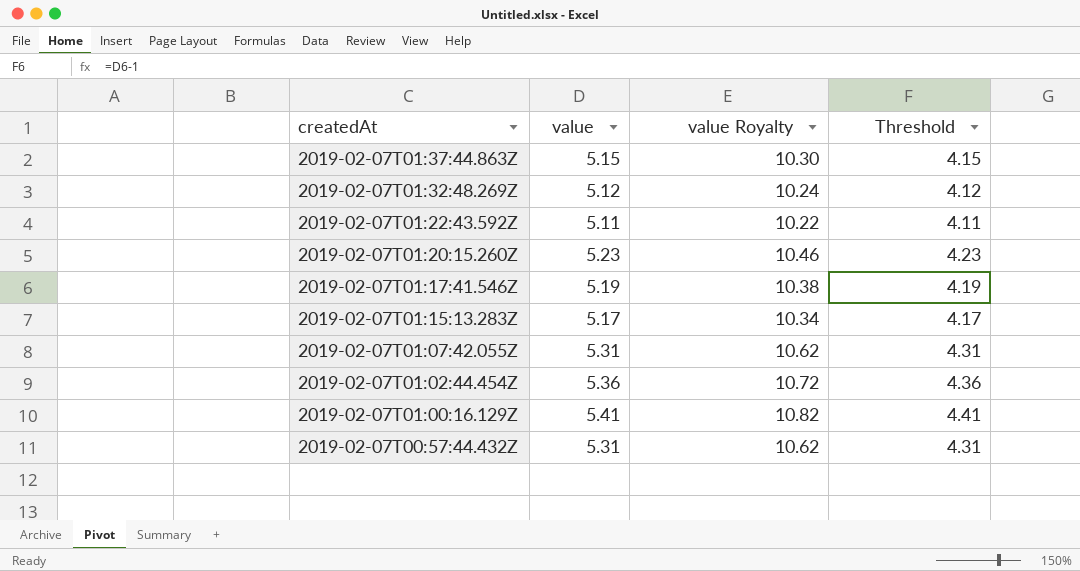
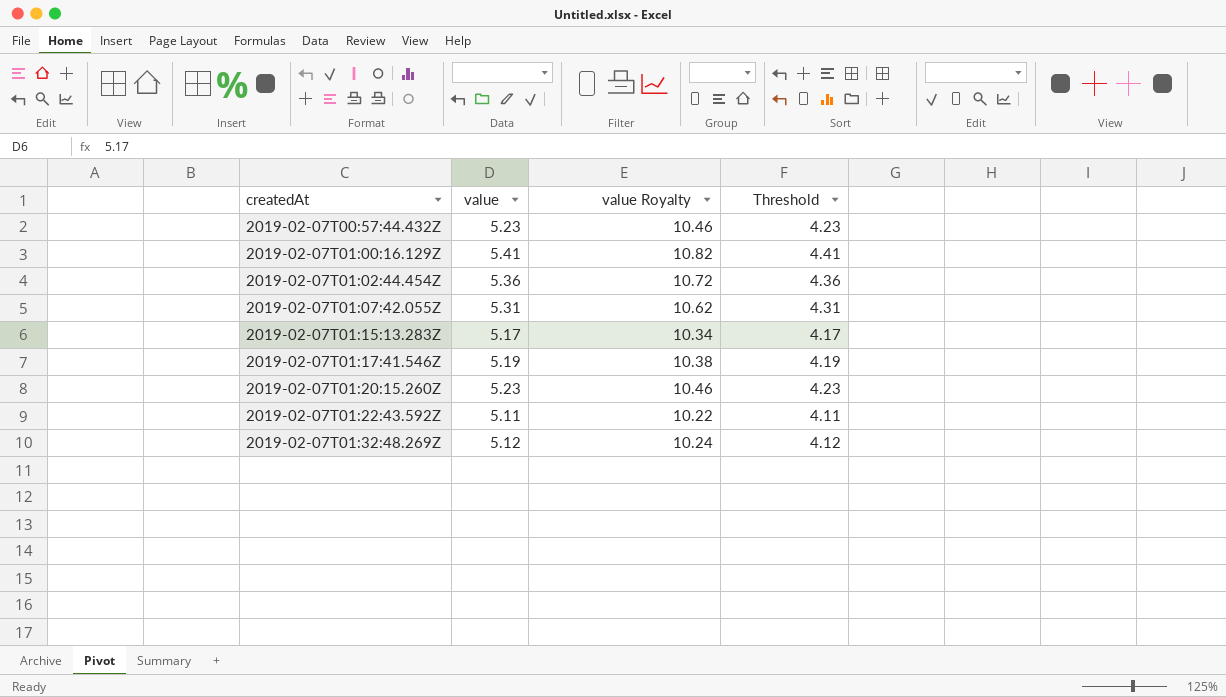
row order: createdAt descending -> createdAt ascending
row 2019-02-07T01:37:44.863Z: 5.15 | 10.30 | 4.15 -> none
2019-02-07T00:57:44.432Z | value: 5.31 -> 5.23
2019-02-07T00:57:44.432Z | value Royalty: 10.62 -> 10.46
2019-02-07T00:57:44.432Z | Threshold: 4.31 -> 4.23

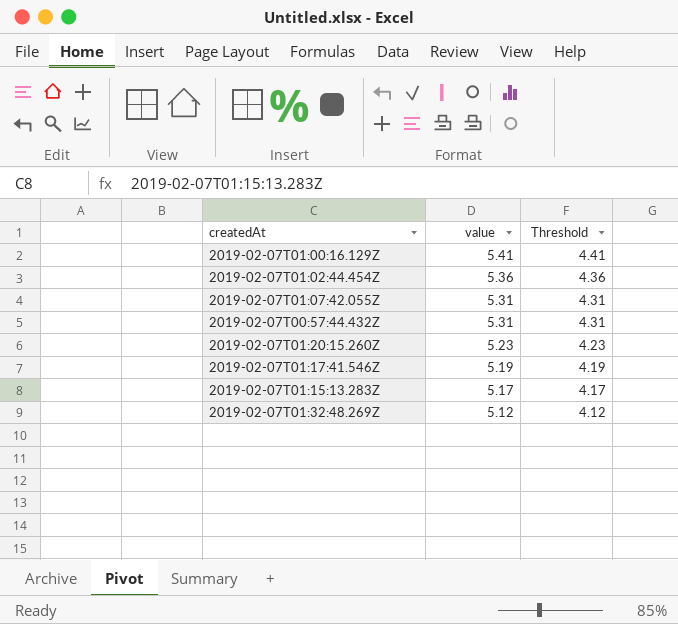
row order: createdAt ascending -> value descending
column value Royalty | formula: [value] * 2 -> none
row 2019-02-07T01:22:43.592Z: 5.11 | 10.22 | 4.11 -> none
2019-02-07T00:57:44.432Z | value: 5.23 -> 5.31
2019-02-07T00:57:44.432Z | Threshold: 4.23 -> 4.31

